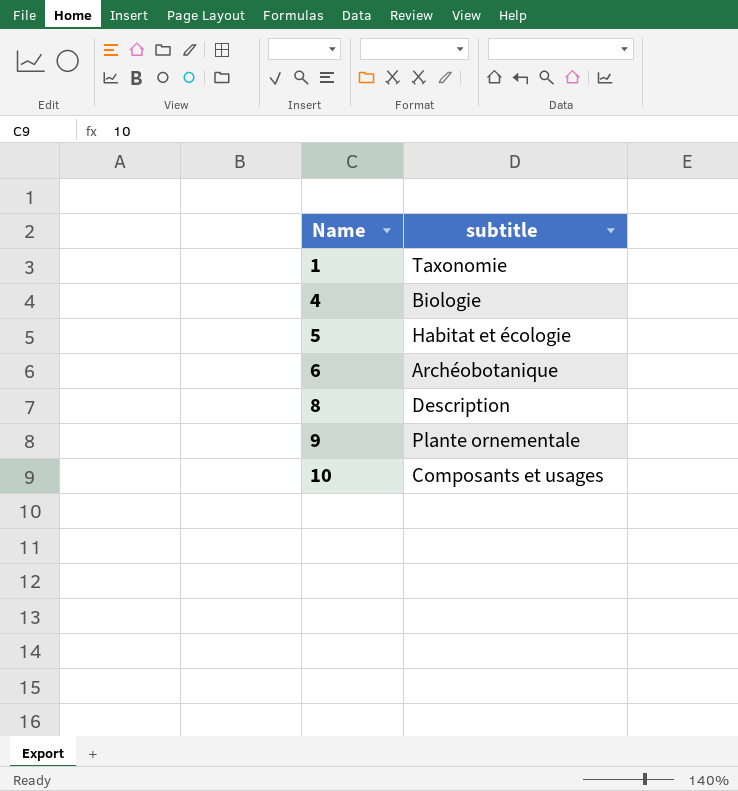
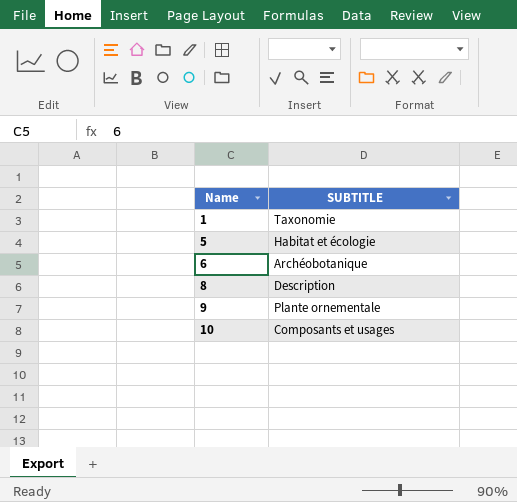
column name: subtitle -> SUBTITLE
row 4: Biologie -> none

